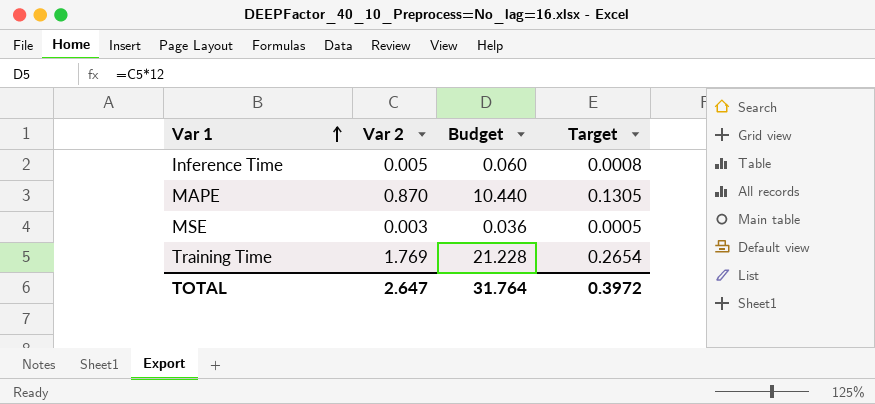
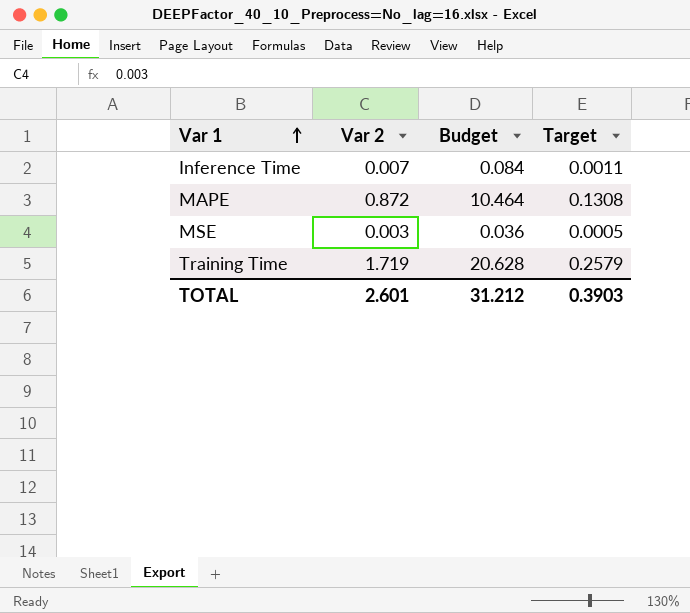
Inference Time | Var 2: 0.005 -> 0.007
Inference Time | Budget: 0.060 -> 0.084
Inference Time | Target: 0.0008 -> 0.0011
MAPE | Var 2: 0.870 -> 0.872
MAPE | Budget: 10.440 -> 10.464
MAPE | Target: 0.1305 -> 0.1308
Training Time | Var 2: 1.769 -> 1.719
Training Time | Budget: 21.228 -> 20.628
Training Time | Target: 0.2654 -> 0.2579
TOTAL | Var 2: 2.647 -> 2.601
TOTAL | Budget: 31.764 -> 31.212
TOTAL | Target: 0.3972 -> 0.3903

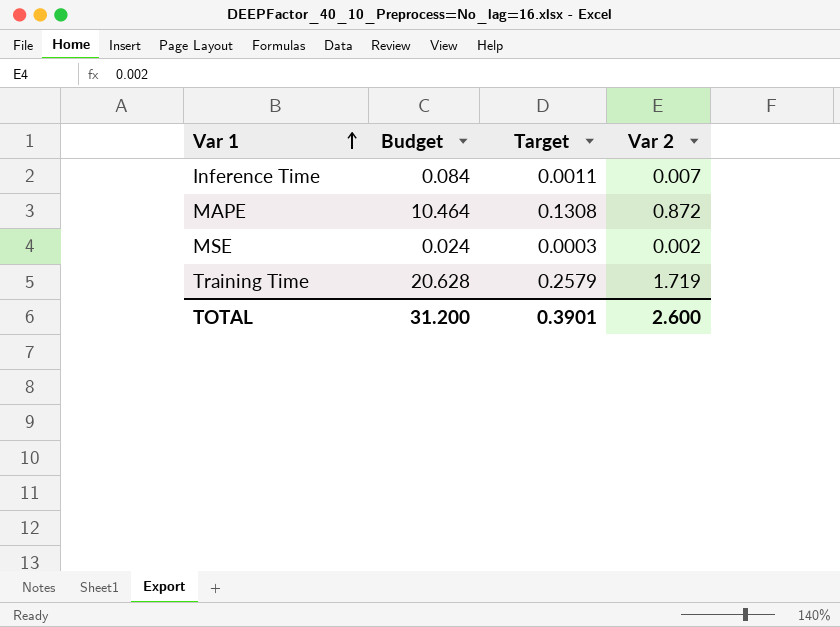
column Var 2 | position: 2 -> 4
MSE | Budget: 0.036 -> 0.024
MSE | Target: 0.0005 -> 0.0003
MSE | Var 2: 0.003 -> 0.002
TOTAL | Budget: 31.212 -> 31.200
TOTAL | Target: 0.3903 -> 0.3901
TOTAL | Var 2: 2.601 -> 2.600

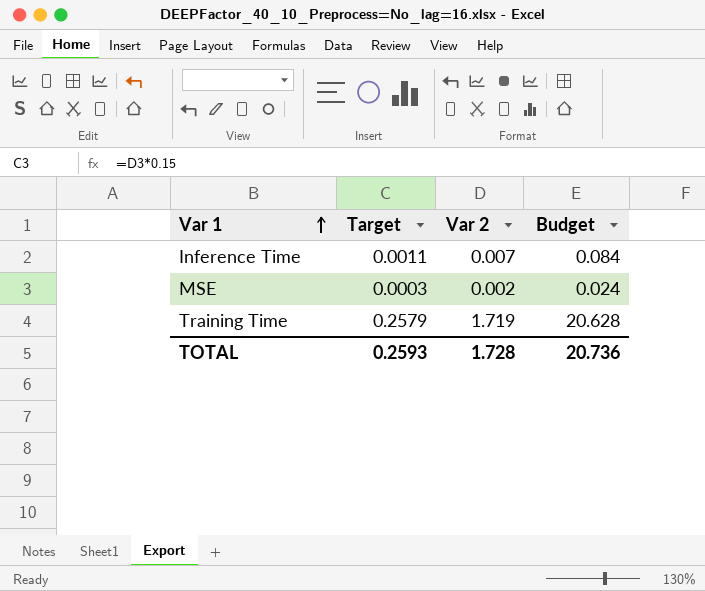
column Budget | position: 2 -> 4
row MAPE: 10.464 | 0.1308 | 0.872 -> none
TOTAL | Target: 0.3901 -> 0.2593
TOTAL | Var 2: 2.600 -> 1.728
TOTAL | Budget: 31.200 -> 20.736

